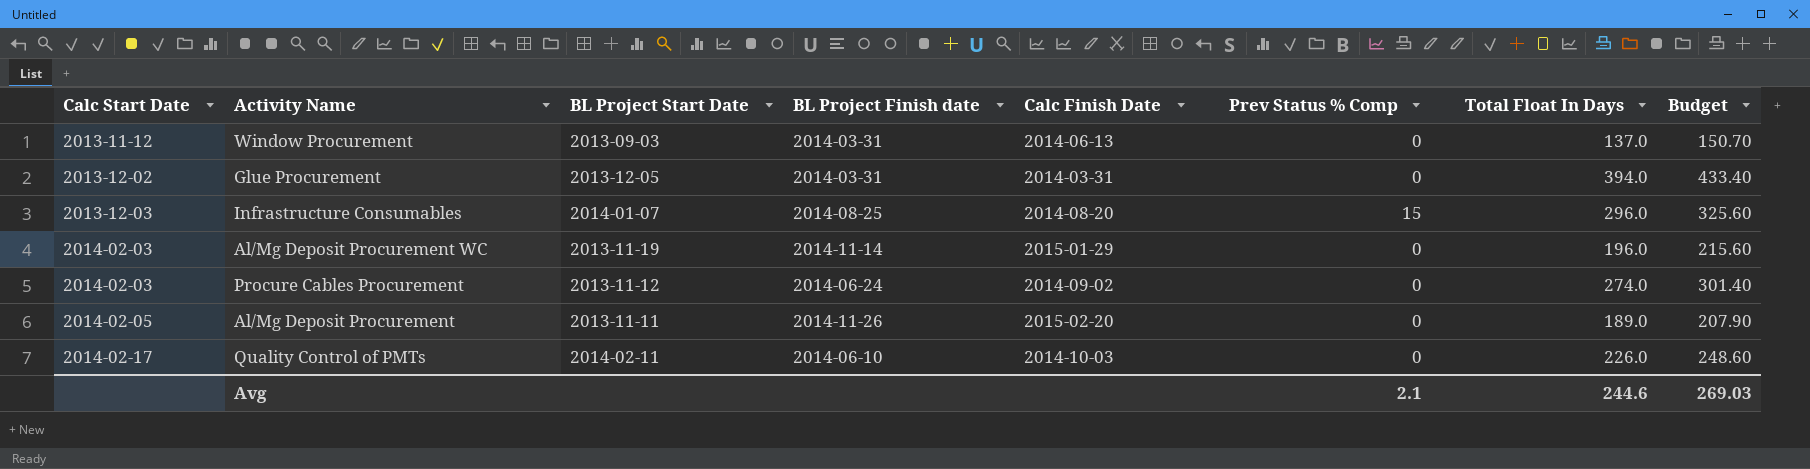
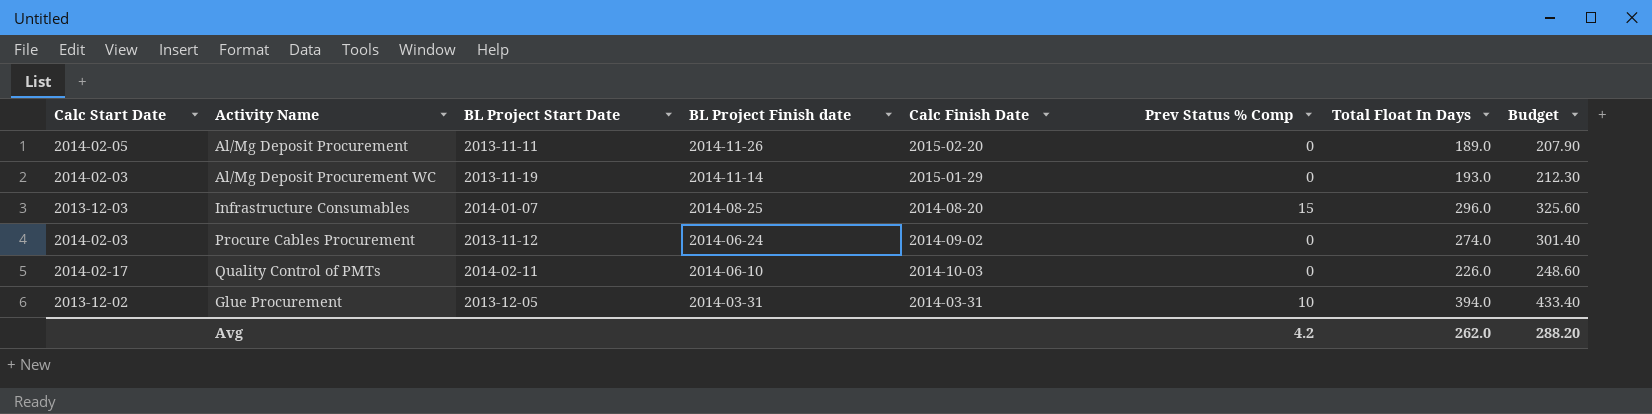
row order: Calc Start Date ascending -> BL Project Finish date descending
row Window Procurement: 2013-11-12 | 2013-09-03 | 2014-03-31 | 2014-06-13 | 0 | 137.0 | 150.70 -> none
Al/Mg Deposit Procurement WC | Total Float In Days: 196.0 -> 193.0
Al/Mg Deposit Procurement WC | Budget: 215.60 -> 212.30
Glue Procurement | Prev Status % Comp: 0 -> 10
Avg | Prev Status % Comp: 2.1 -> 4.2
Avg | Total Float In Days: 244.6 -> 262.0
Avg | Budget: 269.03 -> 288.20

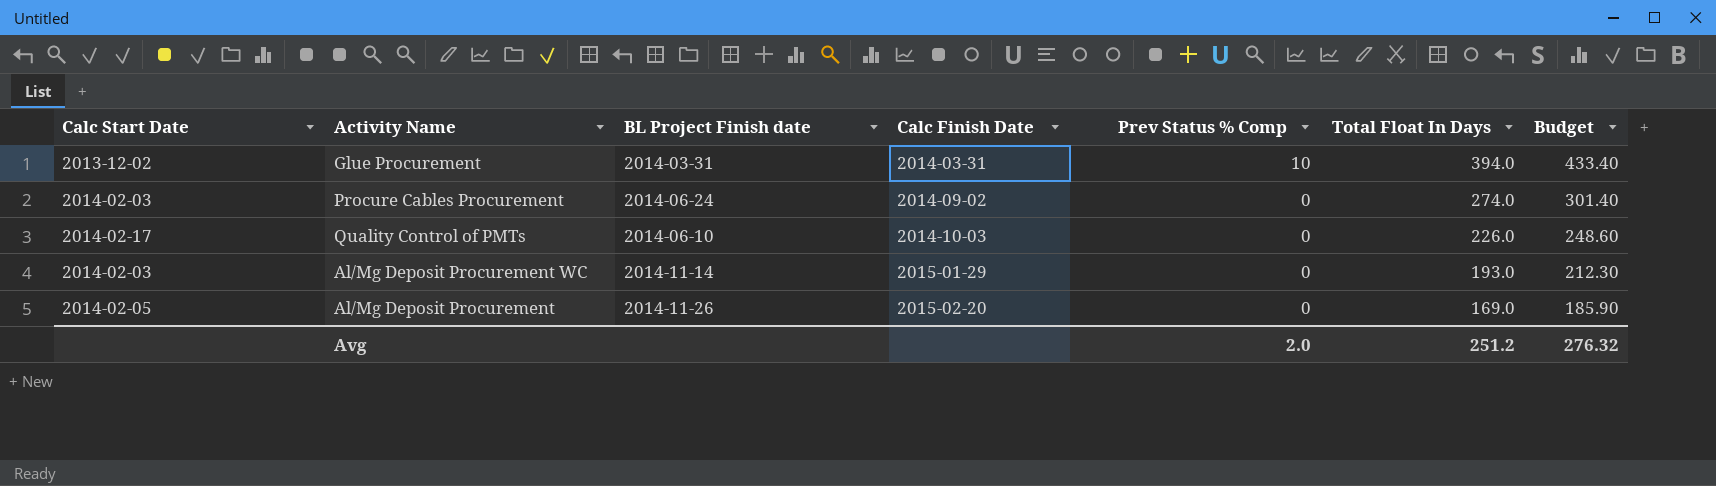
row order: BL Project Finish date descending -> Calc Finish Date ascending
column BL Project Start Date | position: 3 -> none
row Infrastructure Consumables: 2013-12-03 | 2014-01-07 | 2014-08-25 | 2014-08-20 | 15 | 296.0 | 325.60 -> none
Al/Mg Deposit Procurement | Total Float In Days: 189.0 -> 169.0
Al/Mg Deposit Procurement | Budget: 207.90 -> 185.90
Avg | Prev Status % Comp: 4.2 -> 2.0
Avg | Total Float In Days: 262.0 -> 251.2
Avg | Budget: 288.20 -> 276.32

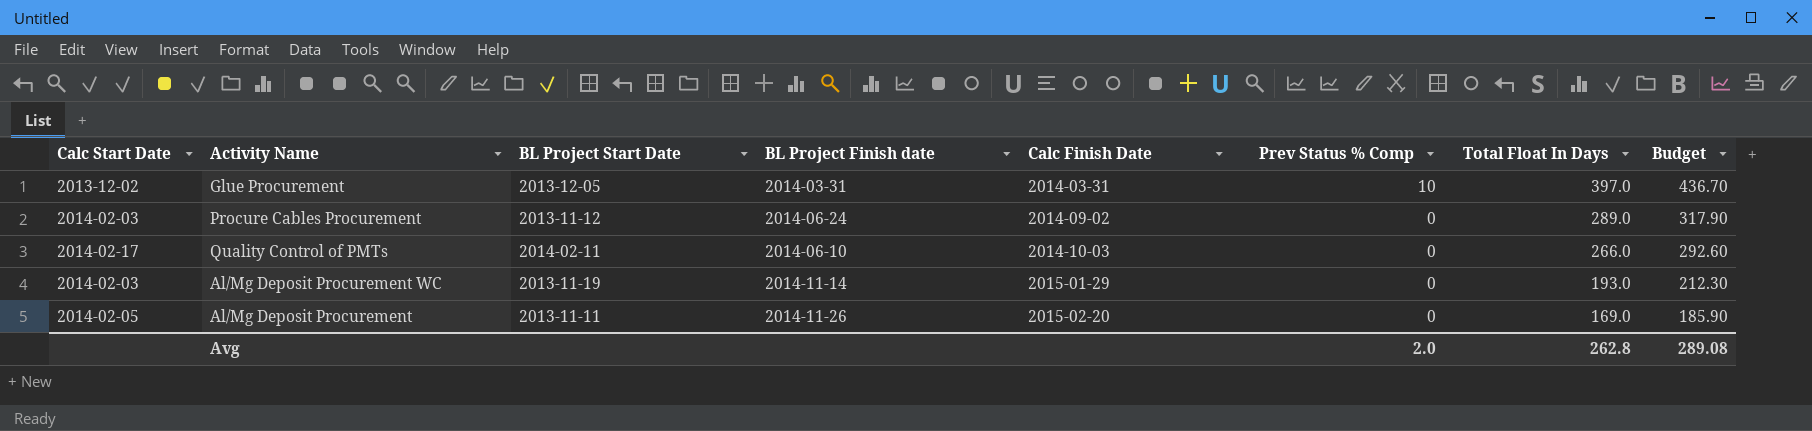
column BL Project Start Date | position: none -> 3
Glue Procurement | Total Float In Days: 394.0 -> 397.0
Glue Procurement | Budget: 433.40 -> 436.70
Procure Cables Procurement | Total Float In Days: 274.0 -> 289.0
Procure Cables Procurement | Budget: 301.40 -> 317.90
Quality Control of PMTs | Total Float In Days: 226.0 -> 266.0
Quality Control of PMTs | Budget: 248.60 -> 292.60
Avg | Total Float In Days: 251.2 -> 262.8
Avg | Budget: 276.32 -> 289.08

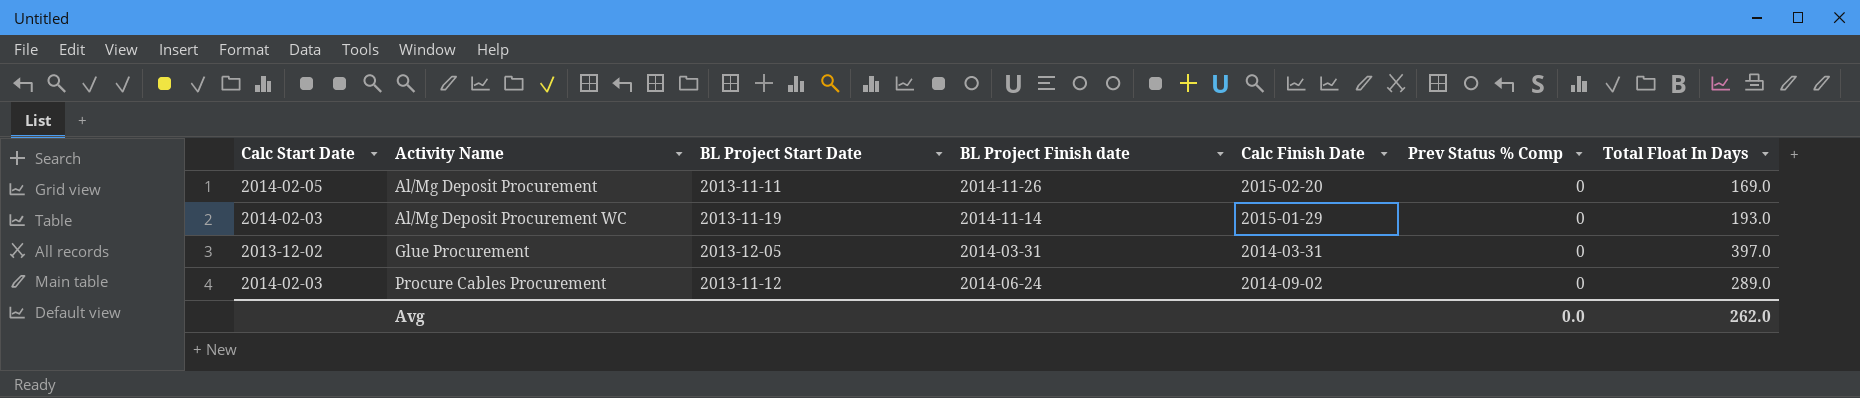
row order: Calc Finish Date ascending -> Activity Name ascending
column Budget | formula: [Total Float In Days] * 1.1 -> none
row Quality Control of PMTs: 2014-02-17 | 2014-02-11 | 2014-06-10 | 2014-10-03 | 0 | 266.0 | 292.60 -> none
Glue Procurement | Prev Status % Comp: 10 -> 0
Avg | Prev Status % Comp: 2.0 -> 0.0
Avg | Total Float In Days: 262.8 -> 262.0

